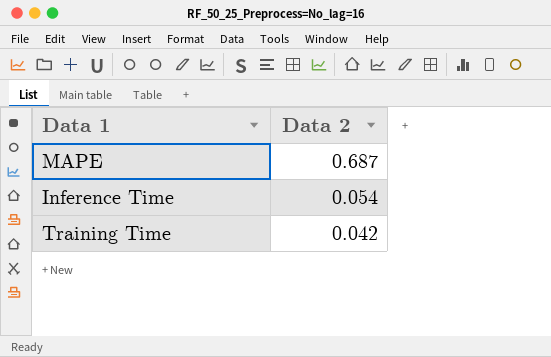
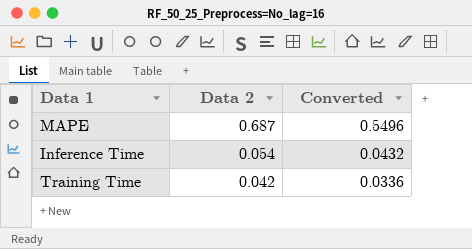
column Converted | formula: none -> [Data 2] * 0.8

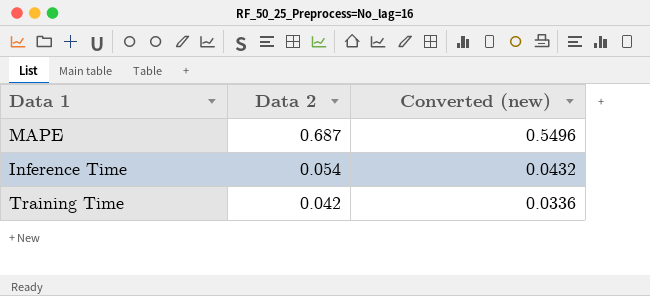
column name: Converted -> Converted (new)

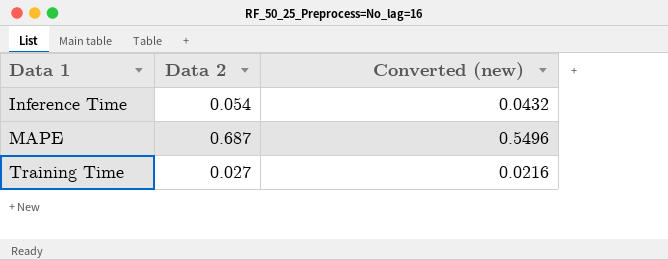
row order: Data 2 descending -> Data 1 ascending
Training Time | Data 2: 0.042 -> 0.027
Training Time | Converted (new): 0.0336 -> 0.0216

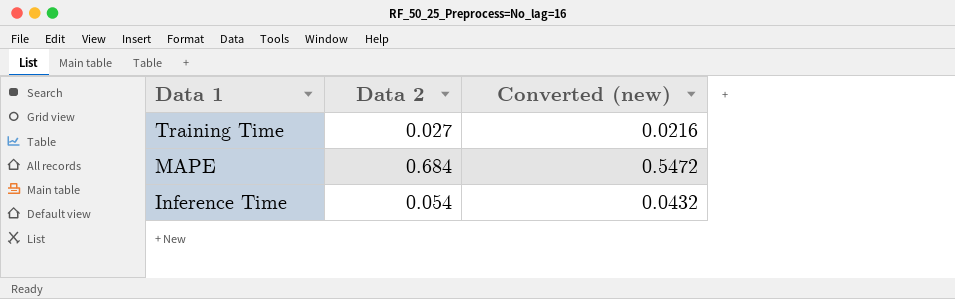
row order: Data 1 ascending -> Data 1 descending
MAPE | Data 2: 0.687 -> 0.684
MAPE | Converted (new): 0.5496 -> 0.5472

